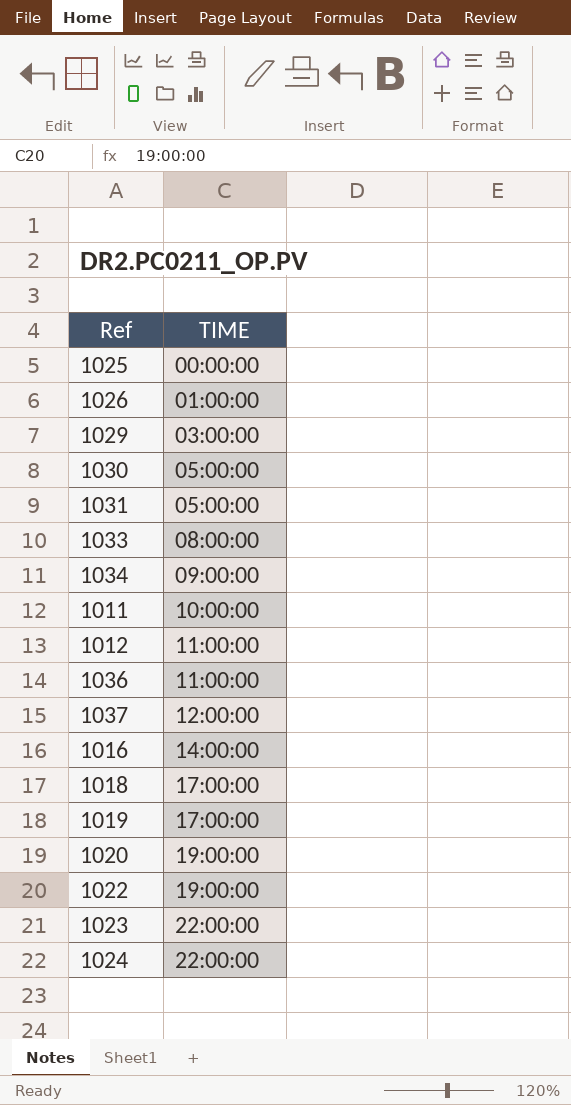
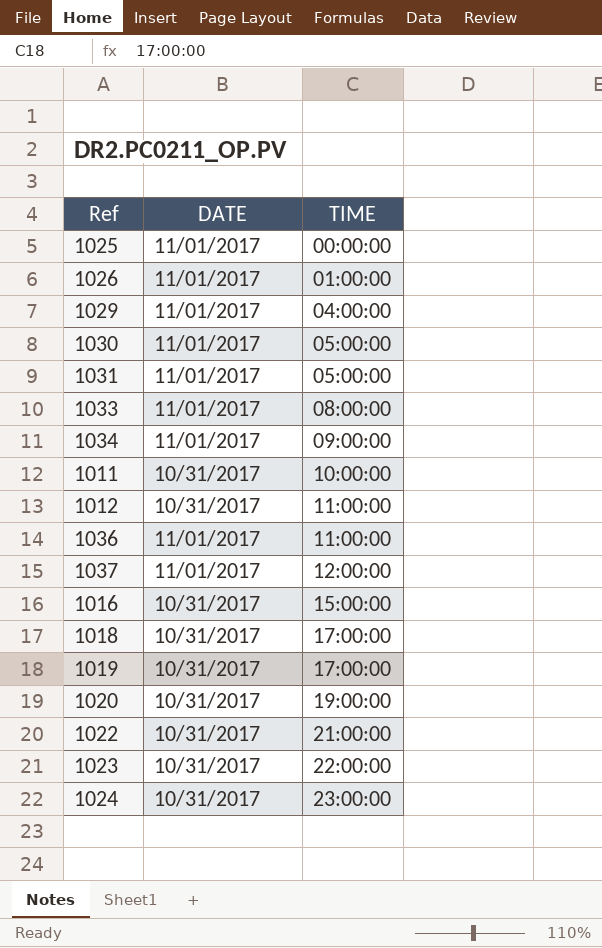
column DATE | position: none -> 2
1029 | TIME: 03:00:00 -> 04:00:00
1016 | TIME: 14:00:00 -> 15:00:00
1022 | TIME: 19:00:00 -> 21:00:00
1024 | TIME: 22:00:00 -> 23:00:00

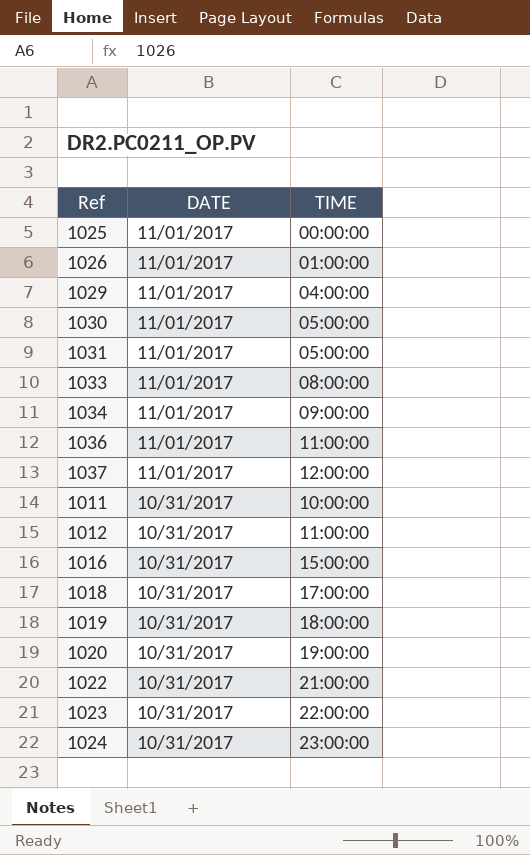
row order: TIME ascending -> DATE descending
1019 | TIME: 17:00:00 -> 18:00:00

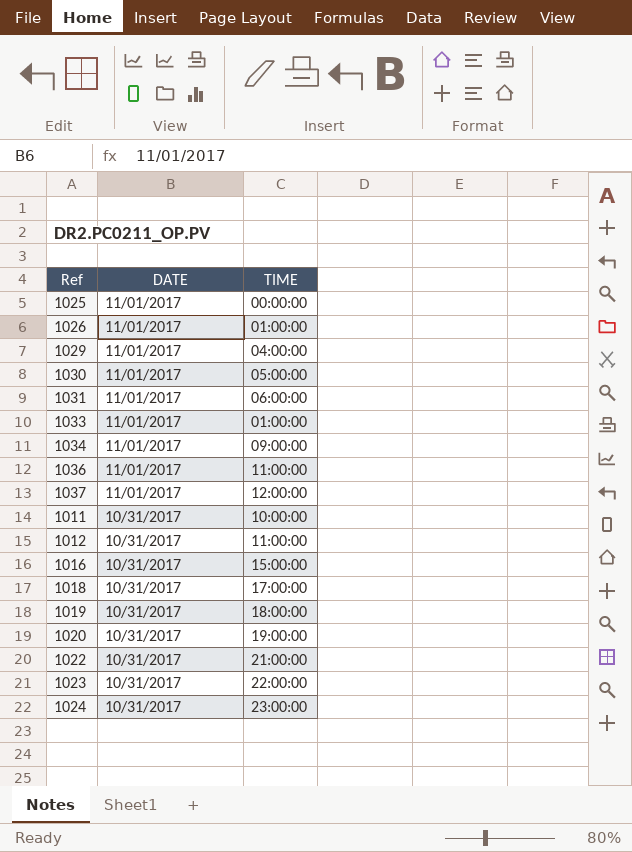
1031 | TIME: 05:00:00 -> 06:00:00
1033 | TIME: 08:00:00 -> 01:00:00

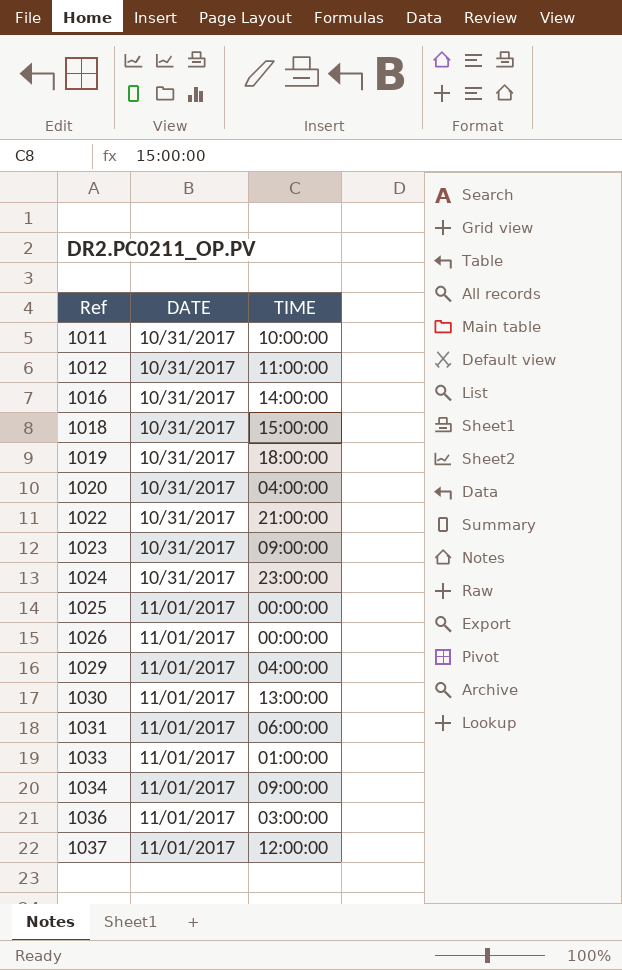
row order: DATE descending -> Ref ascending
1016 | TIME: 15:00:00 -> 14:00:00
1018 | TIME: 17:00:00 -> 15:00:00
1020 | TIME: 19:00:00 -> 04:00:00
1023 | TIME: 22:00:00 -> 09:00:00
1026 | TIME: 01:00:00 -> 00:00:00
1030 | TIME: 05:00:00 -> 13:00:00
1036 | TIME: 11:00:00 -> 03:00:00

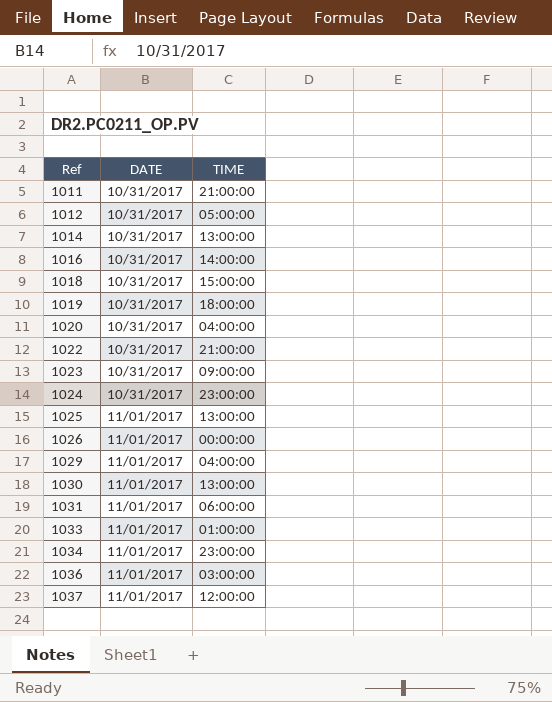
1011 | TIME: 10:00:00 -> 21:00:00
1012 | TIME: 11:00:00 -> 05:00:00
row 1014: none -> 10/31/2017 | 13:00:00
1025 | TIME: 00:00:00 -> 13:00:00
1034 | TIME: 09:00:00 -> 23:00:00

